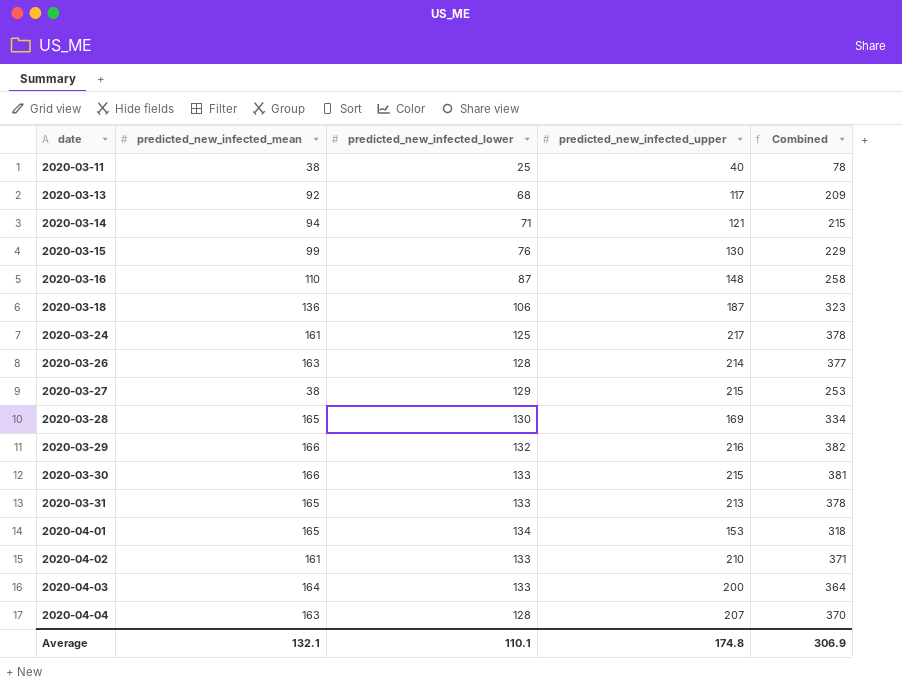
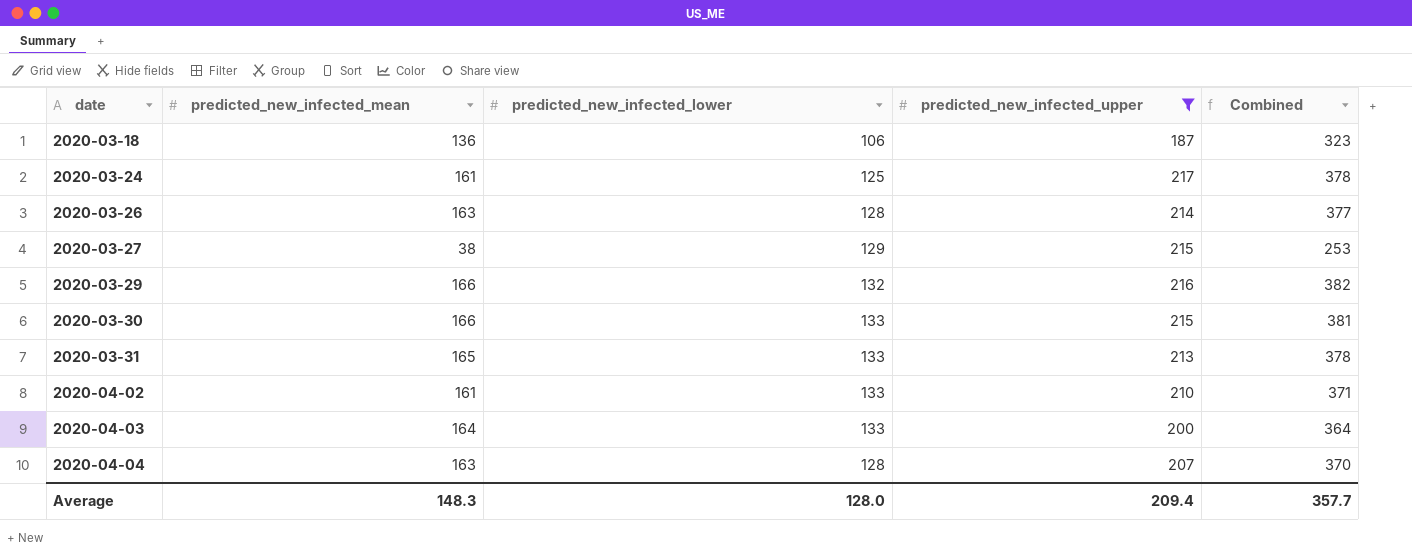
filter: none -> predicted_new_infected_upper >= 187
Average | predicted_new_infected_mean: 132.1 -> 148.3
Average | predicted_new_infected_lower: 110.1 -> 128.0
Average | predicted_new_infected_upper: 174.8 -> 209.4
Average | Combined: 306.9 -> 357.7

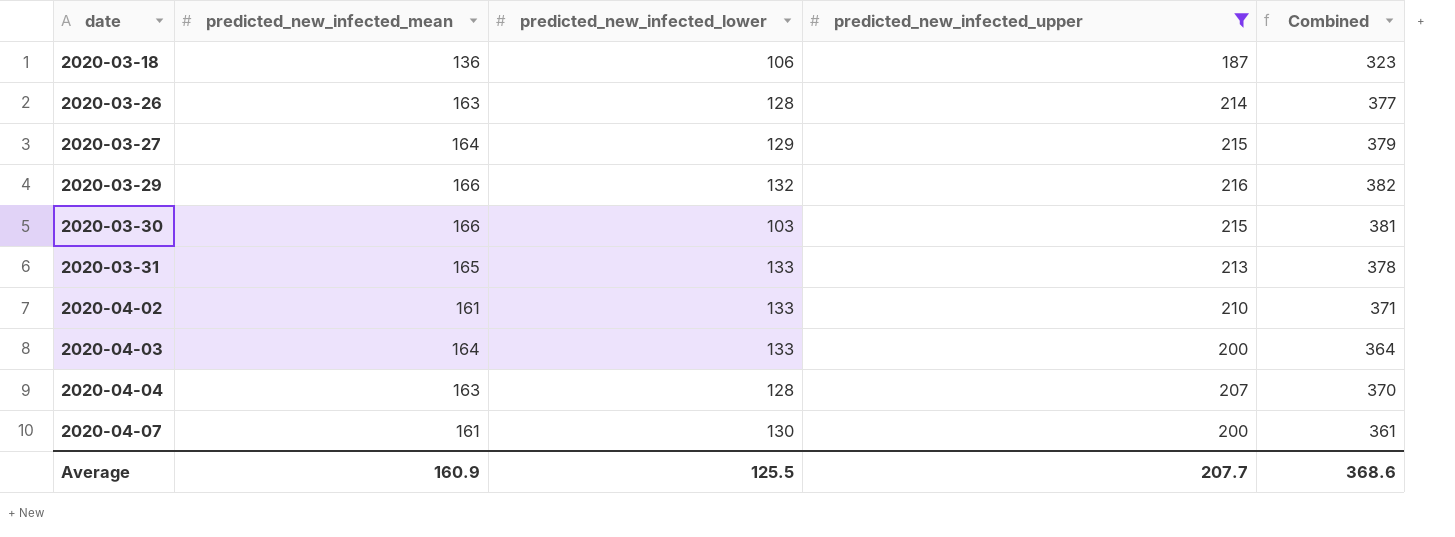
row 2020-03-24: 161 | 125 | 217 | 378 -> none
2020-03-27 | predicted_new_infected_mean: 38 -> 164
2020-03-27 | Combined: 253 -> 379
2020-03-30 | predicted_new_infected_lower: 133 -> 103
row 2020-04-07: none -> 161 | 130 | 200 | 361
Average | predicted_new_infected_mean: 148.3 -> 160.9
Average | predicted_new_infected_lower: 128.0 -> 125.5
Average | predicted_new_infected_upper: 209.4 -> 207.7
Average | Combined: 357.7 -> 368.6

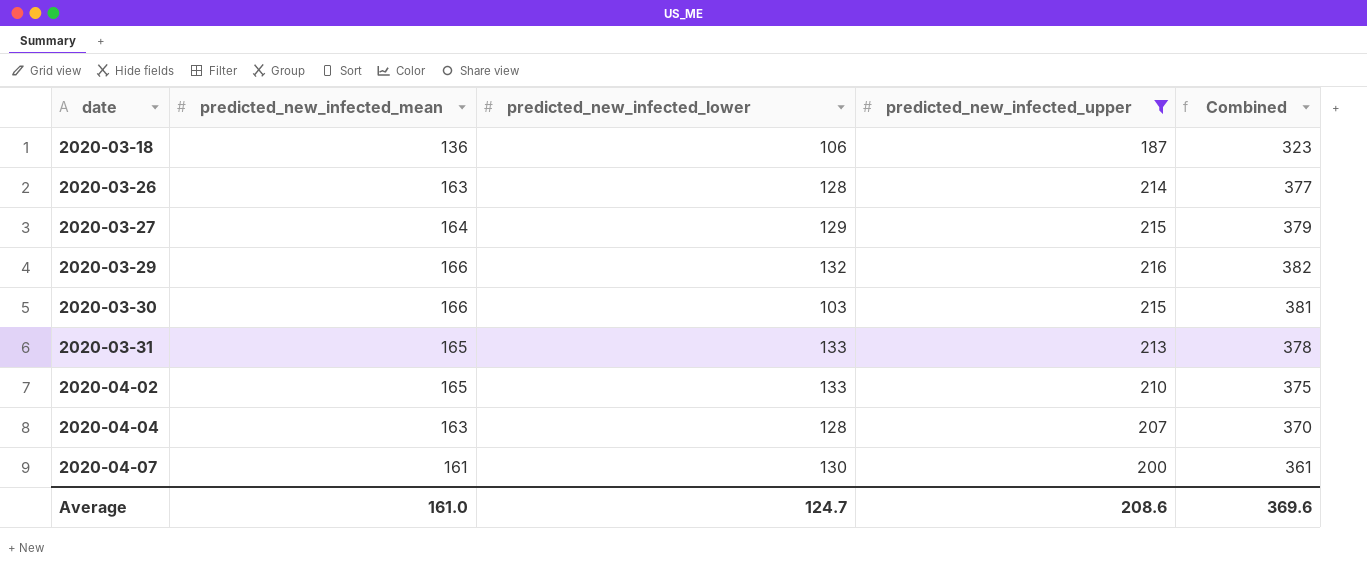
row 2020-04-03: 164 | 133 | 200 | 364 -> none
2020-04-02 | predicted_new_infected_mean: 161 -> 165
2020-04-02 | Combined: 371 -> 375
Average | predicted_new_infected_mean: 160.9 -> 161.0
Average | predicted_new_infected_lower: 125.5 -> 124.7
Average | predicted_new_infected_upper: 207.7 -> 208.6
Average | Combined: 368.6 -> 369.6

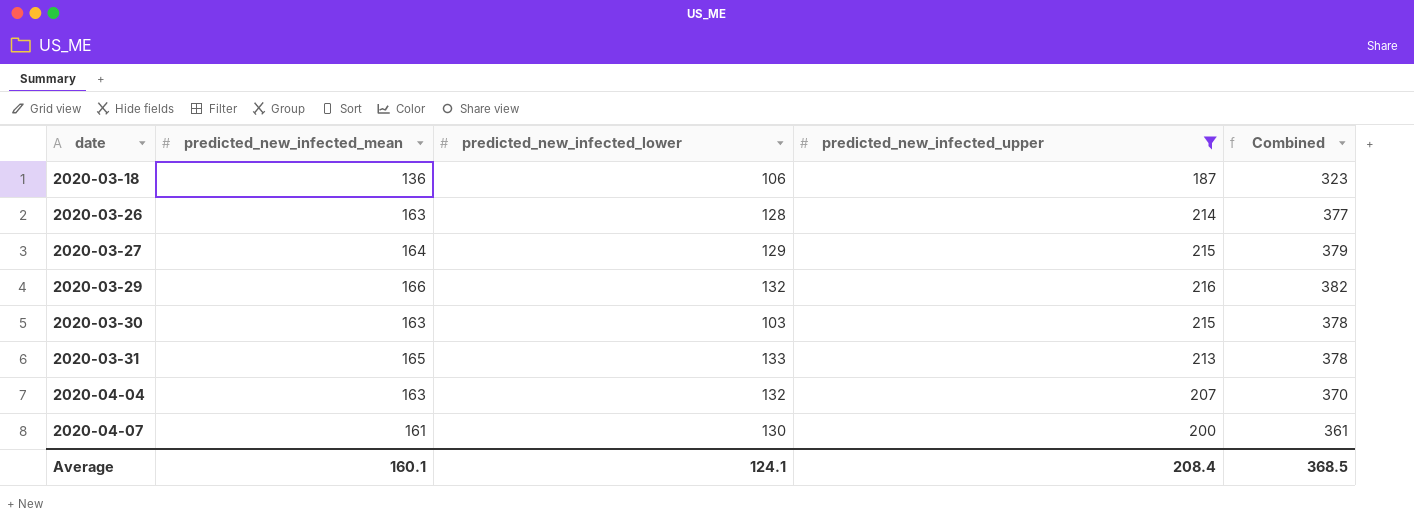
row 2020-04-02: 165 | 133 | 210 | 375 -> none
2020-03-30 | predicted_new_infected_mean: 166 -> 163
2020-03-30 | Combined: 381 -> 378
2020-04-04 | predicted_new_infected_lower: 128 -> 132
Average | predicted_new_infected_mean: 161.0 -> 160.1
Average | predicted_new_infected_lower: 124.7 -> 124.1
Average | predicted_new_infected_upper: 208.6 -> 208.4
Average | Combined: 369.6 -> 368.5

